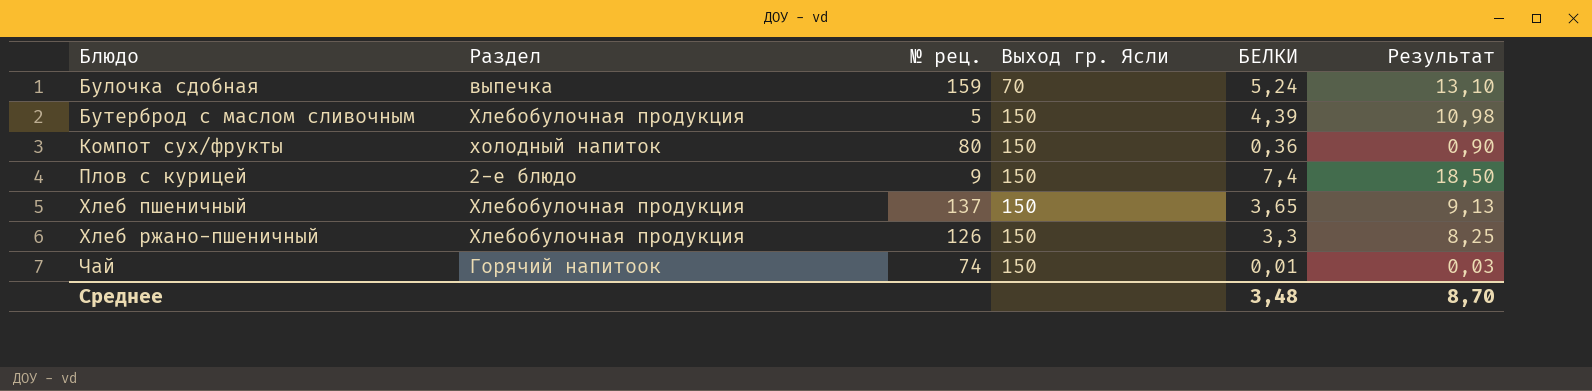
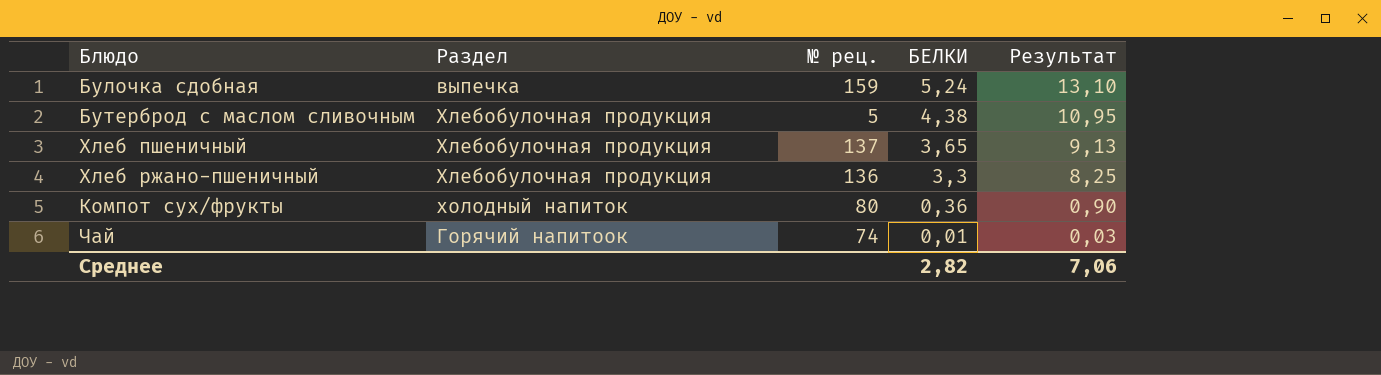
row order: Блюдо ascending -> БЕЛКИ descending
column Выход гр. Ясли | position: 4 -> none
row Плов с курицей: 2-е блюдо | 9 | 150 | 7,4 | 18,50 -> none
Бутерброд с маслом сливочным | БЕЛКИ: 4,39 -> 4,38
Бутерброд с маслом сливочным | Результат: 10,98 -> 10,95
Хлеб ржано-пшеничный | № рец.: 126 -> 136
Среднее | БЕЛКИ: 3,48 -> 2,82
Среднее | Результат: 8,70 -> 7,06

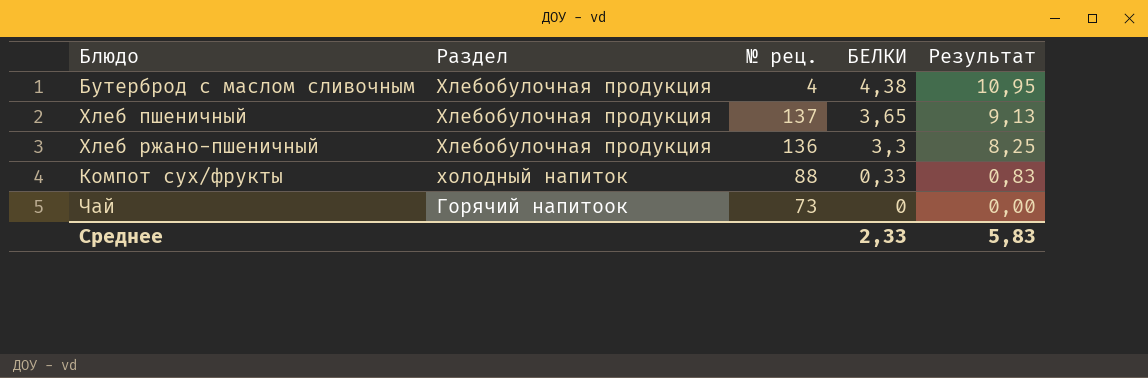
row Булочка сдобная: выпечка | 159 | 5,24 | 13,10 -> none
Бутерброд с маслом сливочным | № рец.: 5 -> 4
Компот сух/фрукты | № рец.: 80 -> 88
Компот сух/фрукты | БЕЛКИ: 0,36 -> 0,33
Компот сух/фрукты | Результат: 0,90 -> 0,83
Чай | № рец.: 74 -> 73
Чай | БЕЛКИ: 0,01 -> 0
Чай | Результат: 0,03 -> 0,00
Среднее | БЕЛКИ: 2,82 -> 2,33
Среднее | Результат: 7,06 -> 5,83

